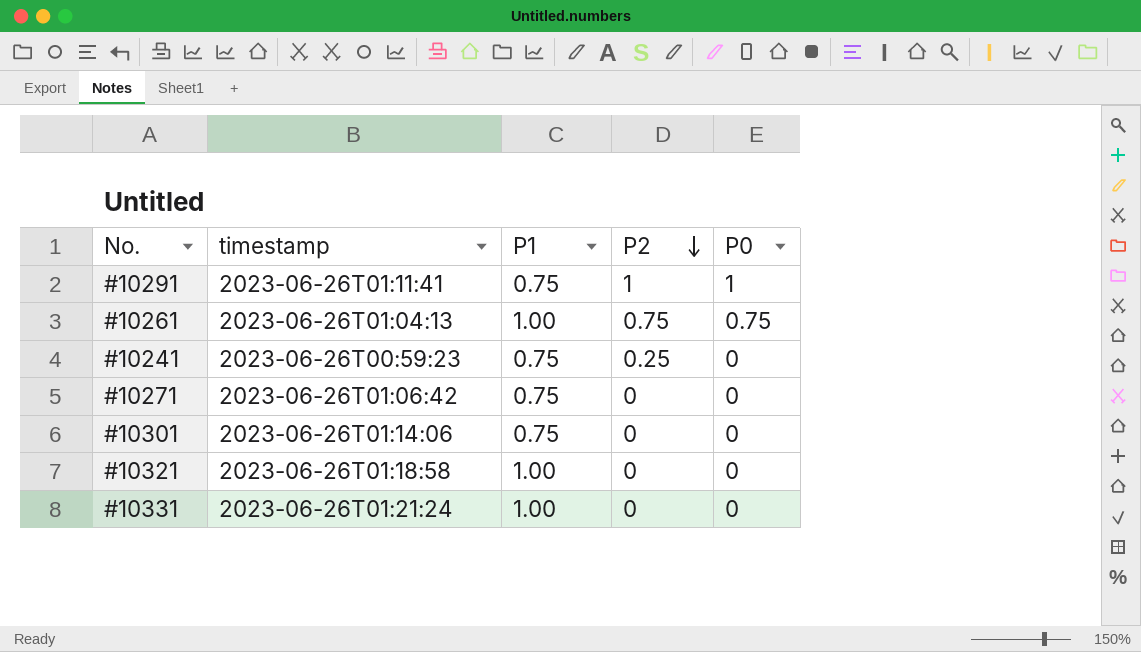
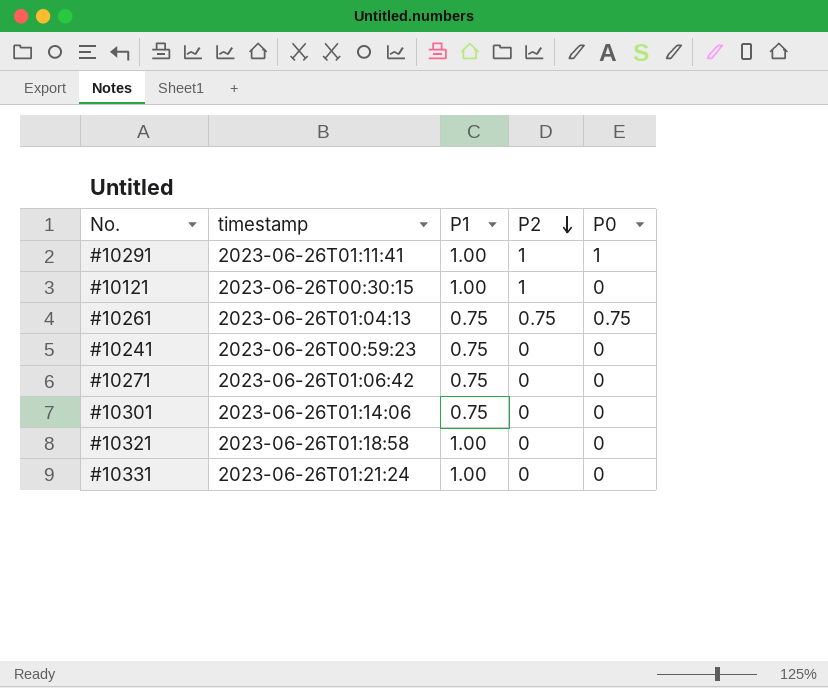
#10291 | P1: 0.75 -> 1.00
row #10121: none -> 2023-06-26T00:30:15 | 1.00 | 1 | 0
#10261 | P1: 1.00 -> 0.75
#10241 | P2: 0.25 -> 0

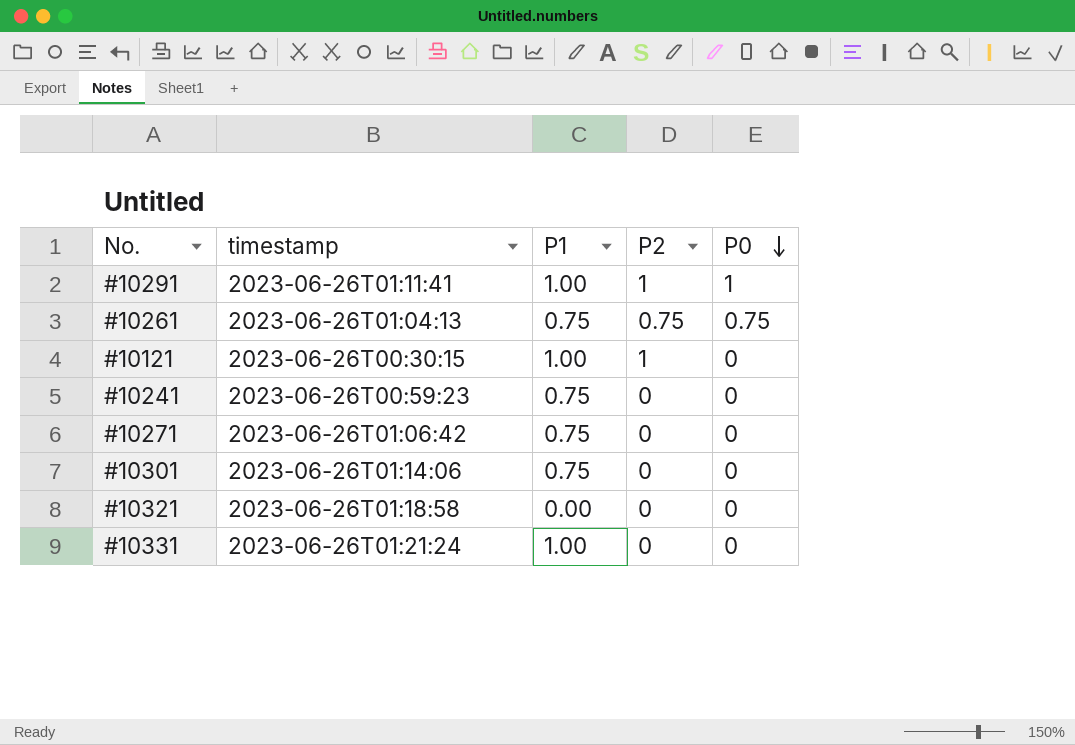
row order: P2 descending -> P0 descending
#10321 | P1: 1.00 -> 0.00

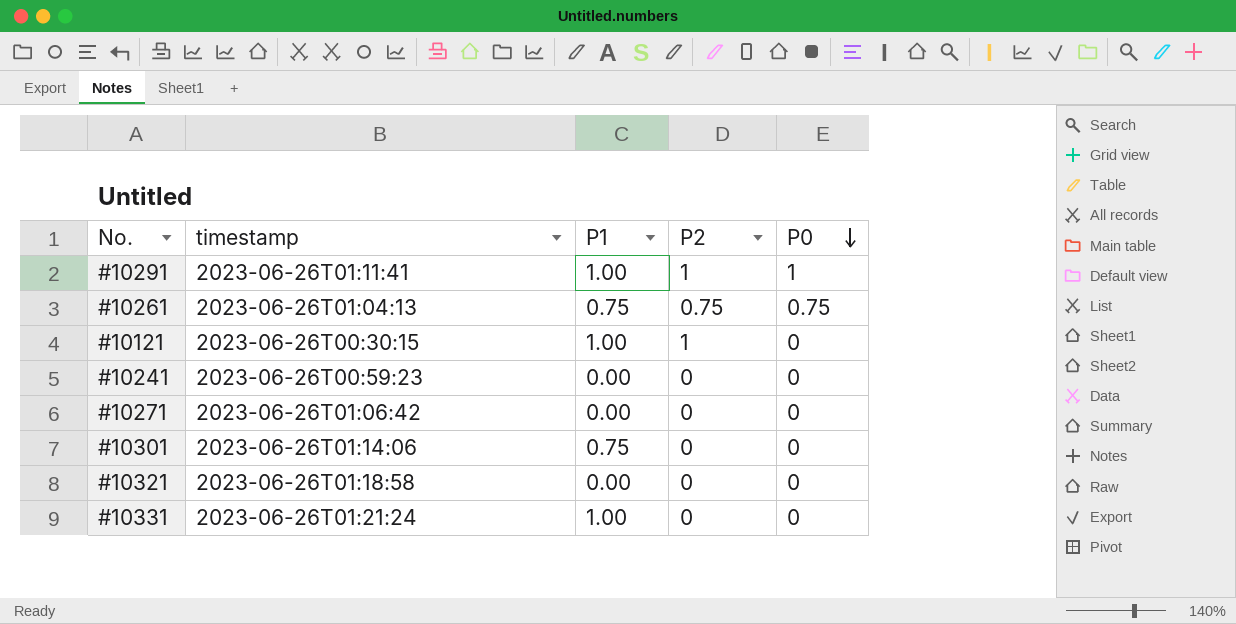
#10241 | P1: 0.75 -> 0.00
#10271 | P1: 0.75 -> 0.00

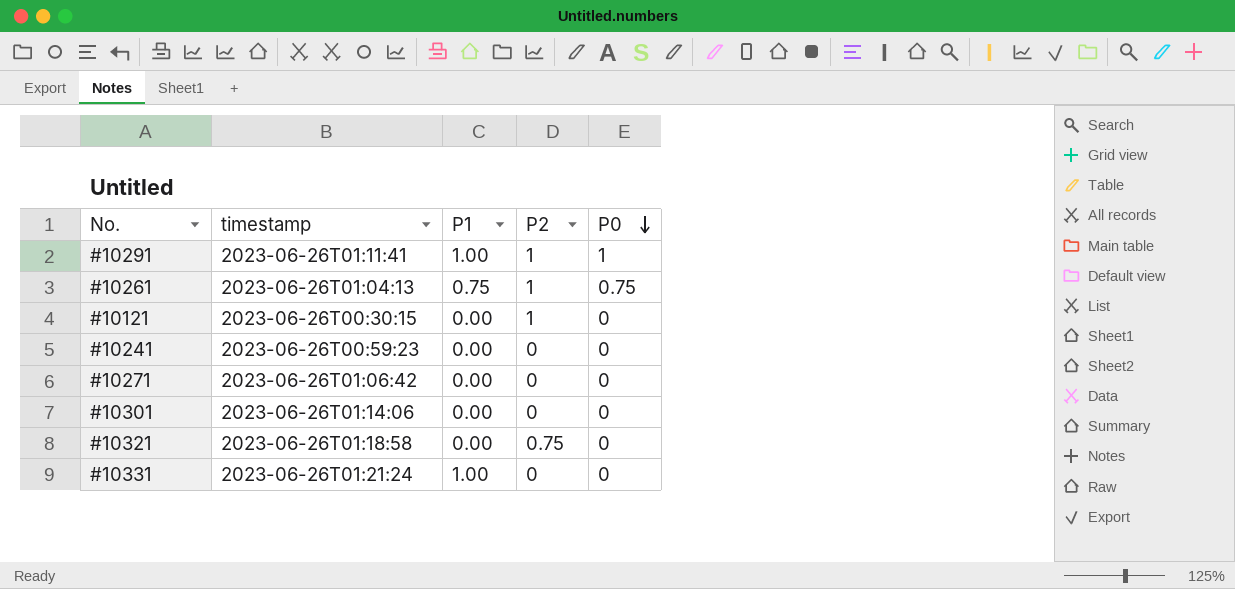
#10261 | P2: 0.75 -> 1
#10121 | P1: 1.00 -> 0.00
#10301 | P1: 0.75 -> 0.00
#10321 | P2: 0 -> 0.75

